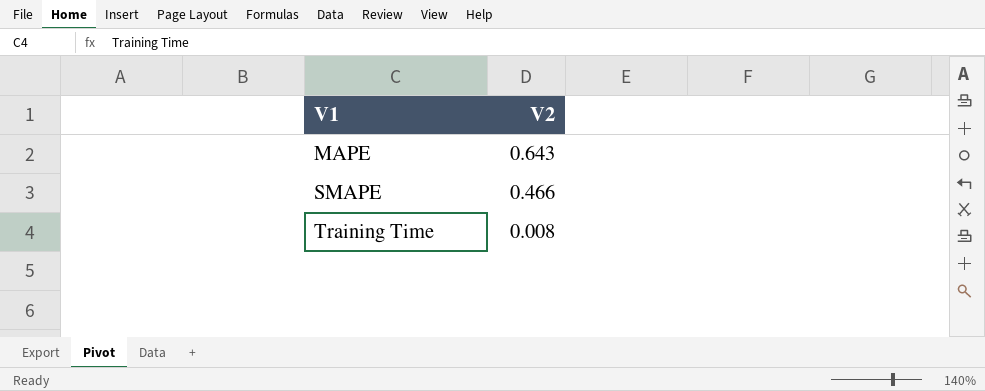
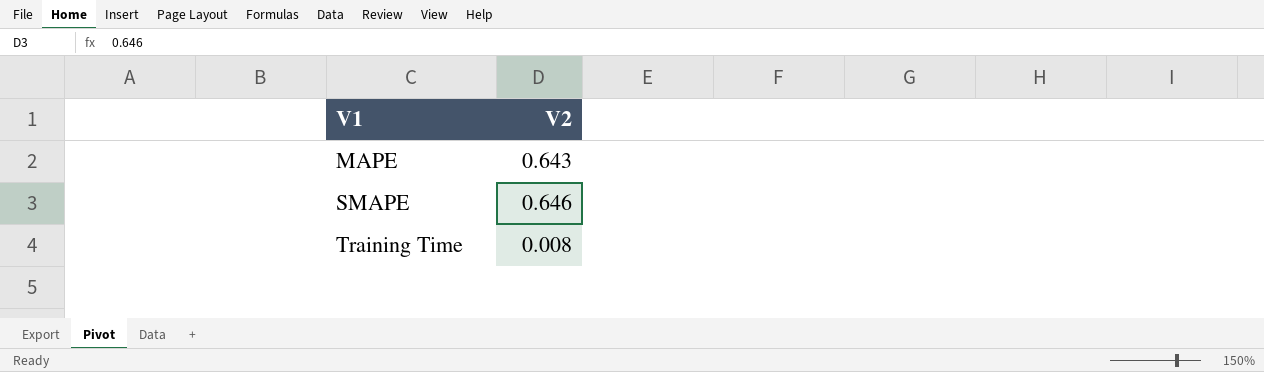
SMAPE | V2: 0.466 -> 0.646

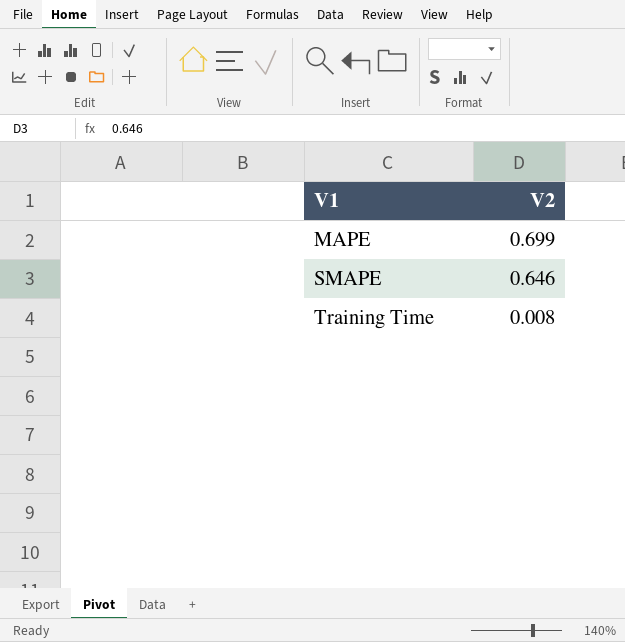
MAPE | V2: 0.643 -> 0.699

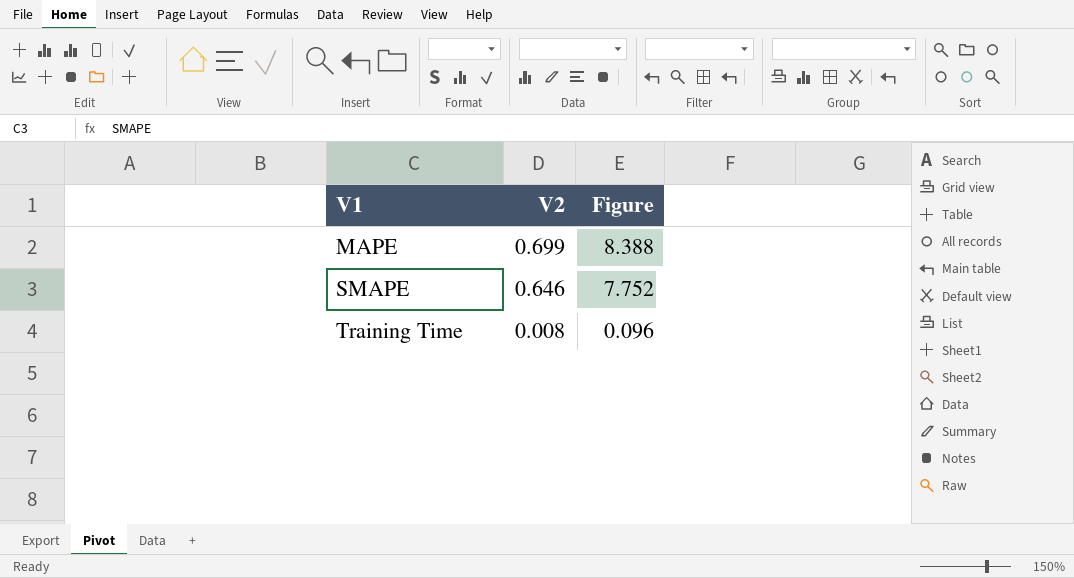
column Figure | formula: none -> [V2] * 12

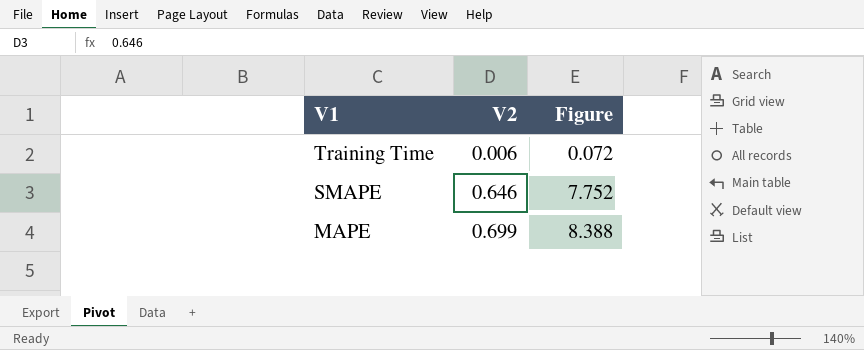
row order: V1 ascending -> V1 descending
Training Time | V2: 0.008 -> 0.006
Training Time | Figure: 0.096 -> 0.072

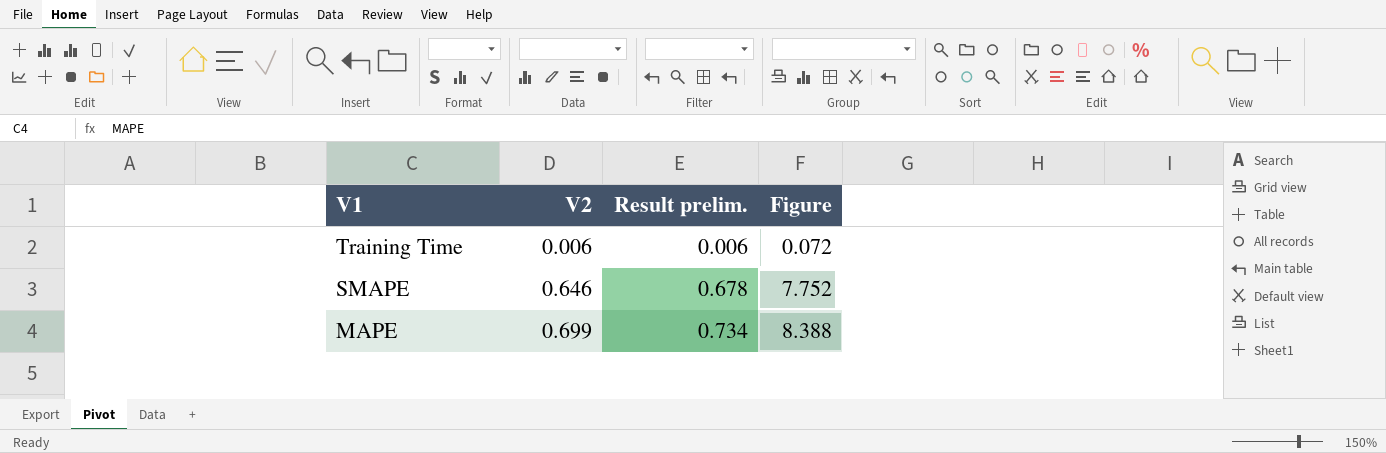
column Result prelim. | formula: none -> [V2] * 1.05

